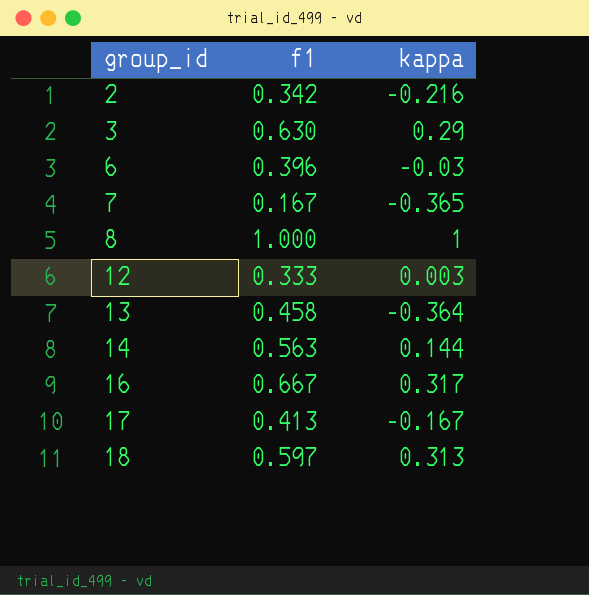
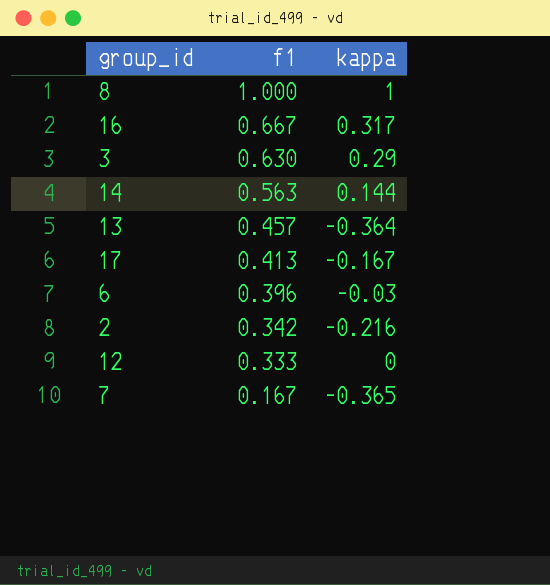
row order: group_id ascending -> f1 descending
row 18: 0.597 | 0.313 -> none
13 | f1: 0.458 -> 0.457
12 | kappa: 0.003 -> 0

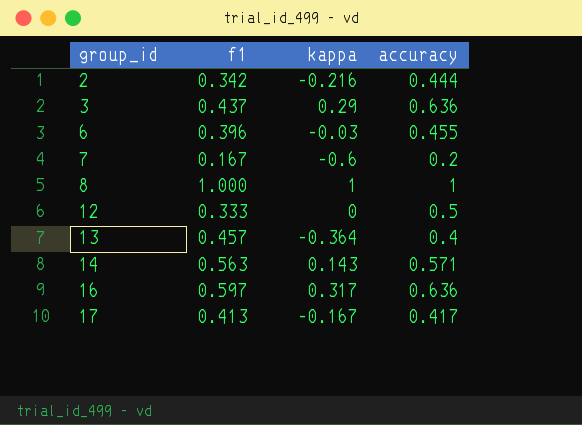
row order: f1 descending -> group_id ascending
column accuracy | position: none -> 4
3 | f1: 0.630 -> 0.437
7 | kappa: -0.365 -> -0.6
14 | kappa: 0.144 -> 0.143
16 | f1: 0.667 -> 0.597

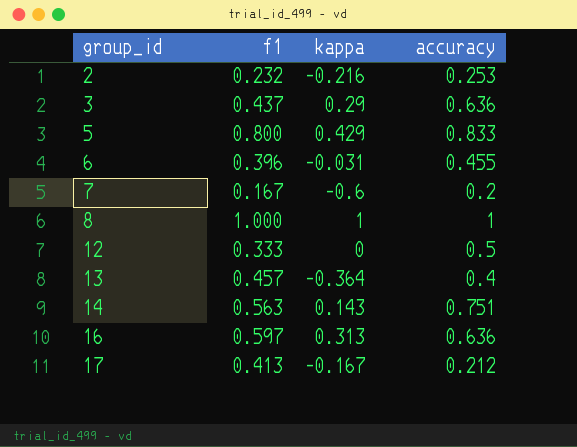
2 | f1: 0.342 -> 0.232
2 | accuracy: 0.444 -> 0.253
row 5: none -> 0.800 | 0.429 | 0.833
6 | kappa: -0.03 -> -0.031
14 | accuracy: 0.571 -> 0.751
16 | kappa: 0.317 -> 0.313
17 | accuracy: 0.417 -> 0.212

